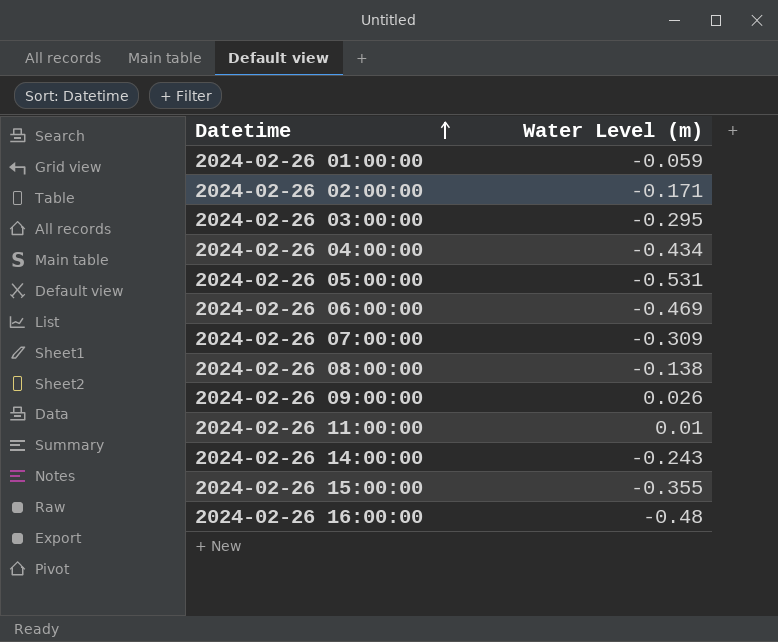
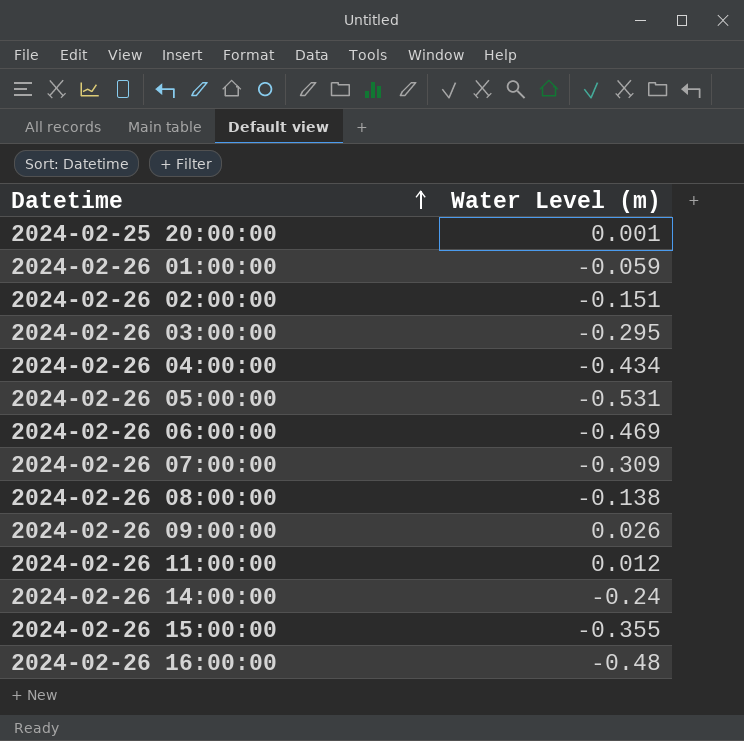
row 2024-02-25 20:00:00: none -> 0.001
2024-02-26 02:00:00 | Water Level (m): -0.171 -> -0.151
2024-02-26 11:00:00 | Water Level (m): 0.01 -> 0.012
2024-02-26 14:00:00 | Water Level (m): -0.243 -> -0.24

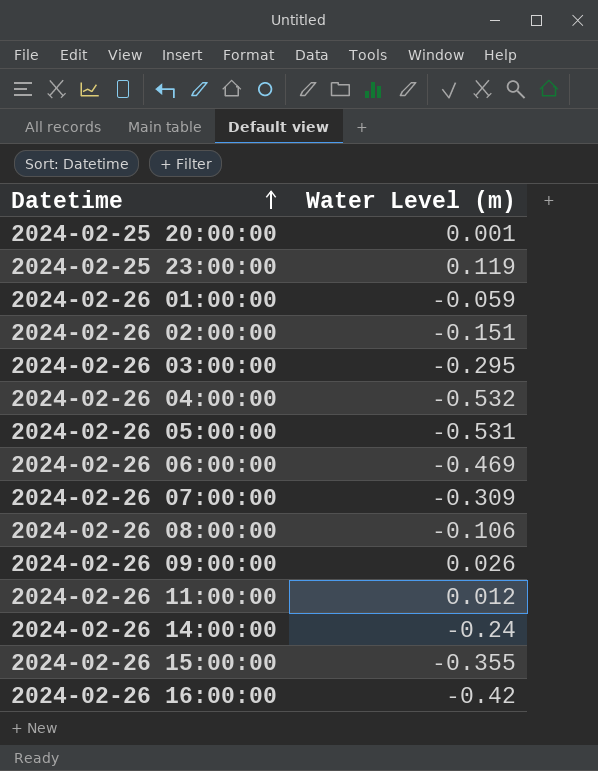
row 2024-02-25 23:00:00: none -> 0.119
2024-02-26 04:00:00 | Water Level (m): -0.434 -> -0.532
2024-02-26 08:00:00 | Water Level (m): -0.138 -> -0.106
2024-02-26 16:00:00 | Water Level (m): -0.48 -> -0.42

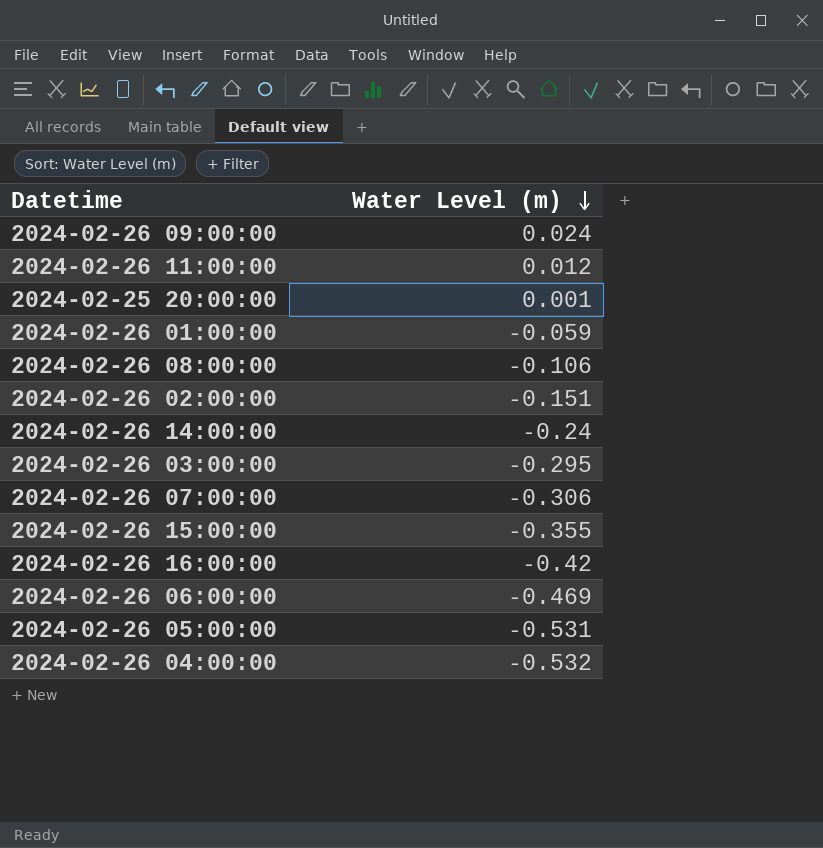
row order: Datetime ascending -> Water Level (m) descending
row 2024-02-25 23:00:00: 0.119 -> none
2024-02-26 09:00:00 | Water Level (m): 0.026 -> 0.024
2024-02-26 07:00:00 | Water Level (m): -0.309 -> -0.306

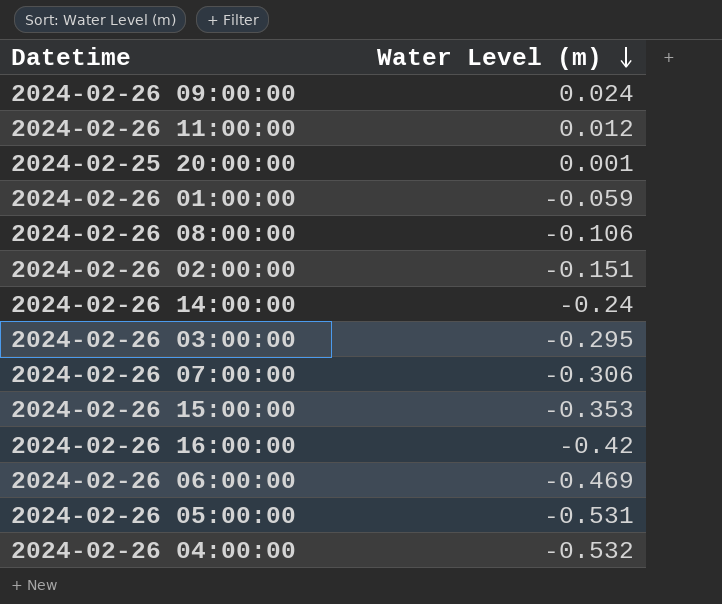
2024-02-26 15:00:00 | Water Level (m): -0.355 -> -0.353

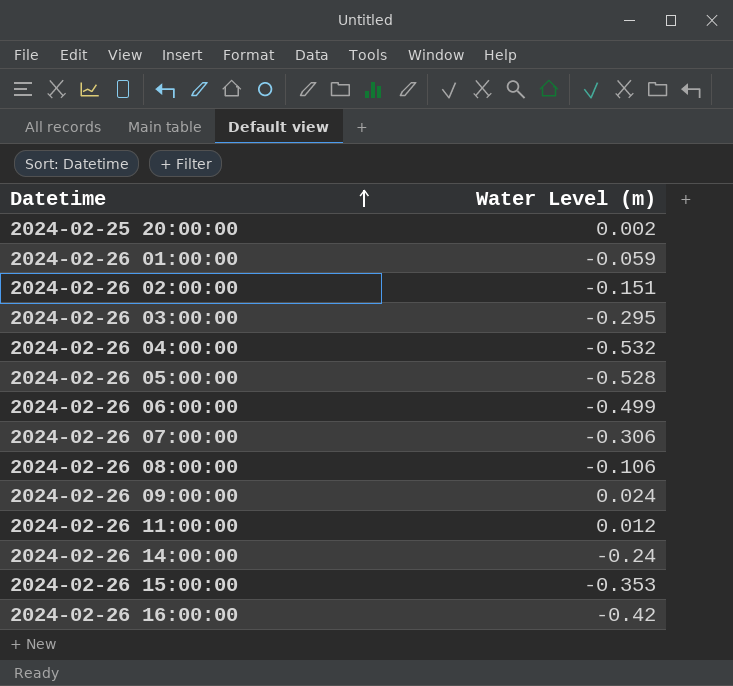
row order: Water Level (m) descending -> Datetime ascending
2024-02-25 20:00:00 | Water Level (m): 0.001 -> 0.002
2024-02-26 05:00:00 | Water Level (m): -0.531 -> -0.528
2024-02-26 06:00:00 | Water Level (m): -0.469 -> -0.499

